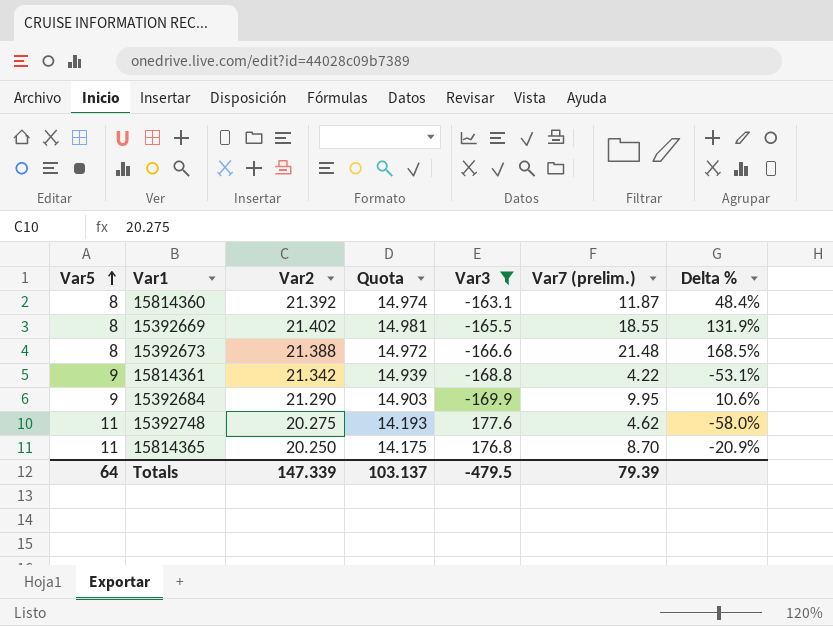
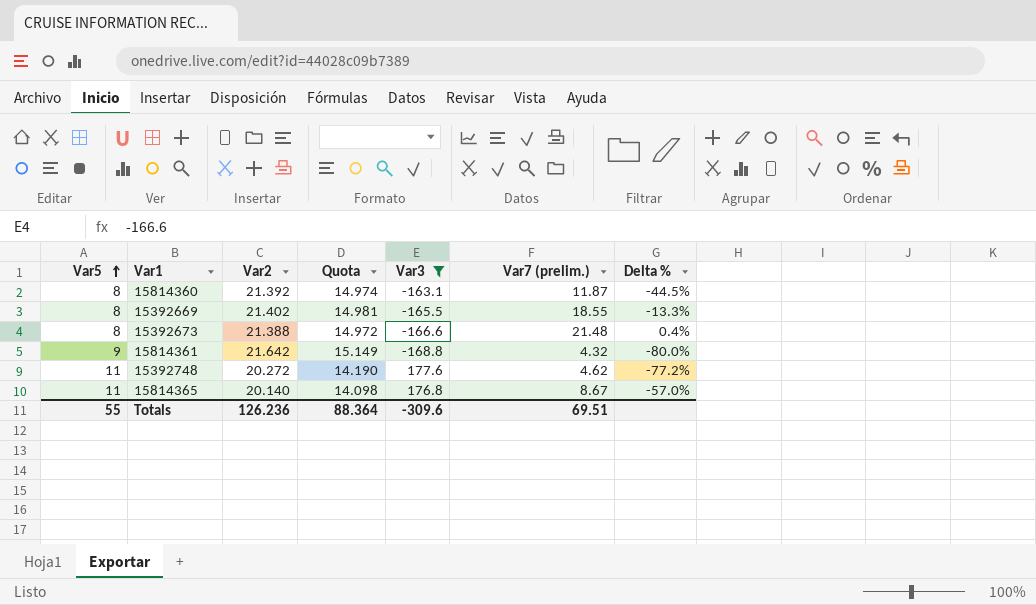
column Delta % | formula: ([Var7 (prelim.)] - [Var5]) / [Var5] -> ([Var7 (prelim.)] - [Var2]) / [Var2]
row 15392684: 9 | 21.290 | 14.903 | -169.9 | 9.95 | 10.6% -> none
15814361 | Var2: 21.342 -> 21.642
15814361 | Quota: 14.939 -> 15.149
15814361 | Var7 (prelim.): 4.22 -> 4.32
15392748 | Var2: 20.275 -> 20.272
15392748 | Quota: 14.193 -> 14.190
15814365 | Var2: 20.250 -> 20.140
15814365 | Quota: 14.175 -> 14.098
15814365 | Var7 (prelim.): 8.70 -> 8.67
Totals | Var5: 64 -> 55
Totals | Var2: 147.339 -> 126.236
Totals | Quota: 103.137 -> 88.364
Totals | Var3: -479.5 -> -309.6
Totals | Var7 (prelim.): 79.39 -> 69.51

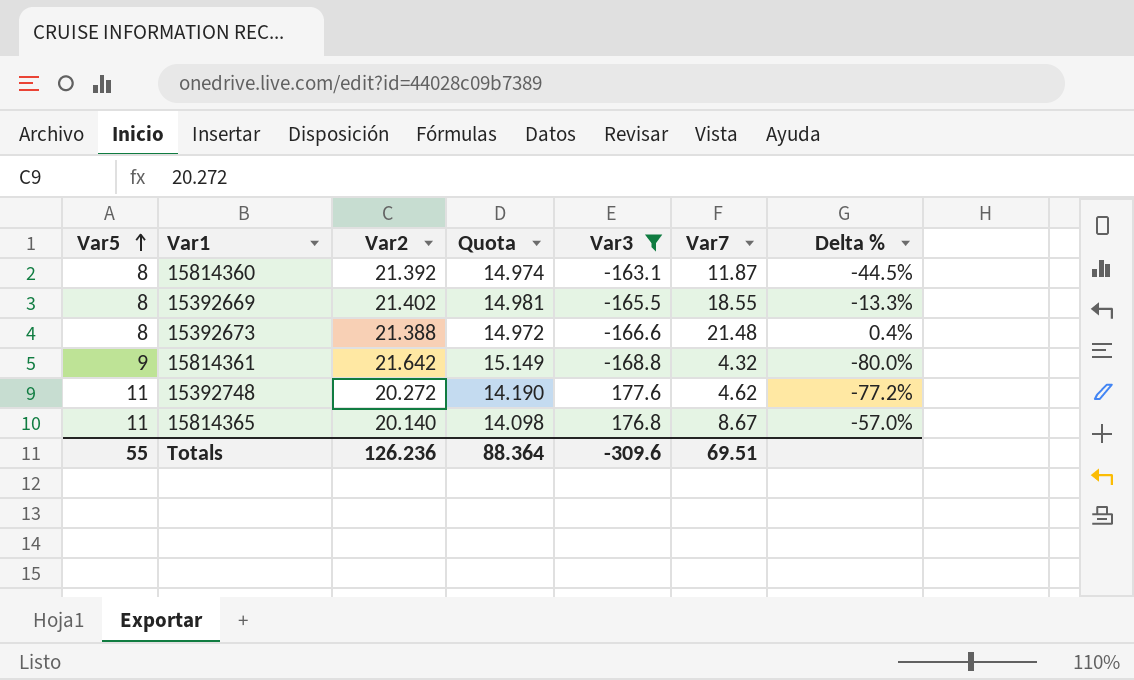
column name: Var7 (prelim.) -> Var7

